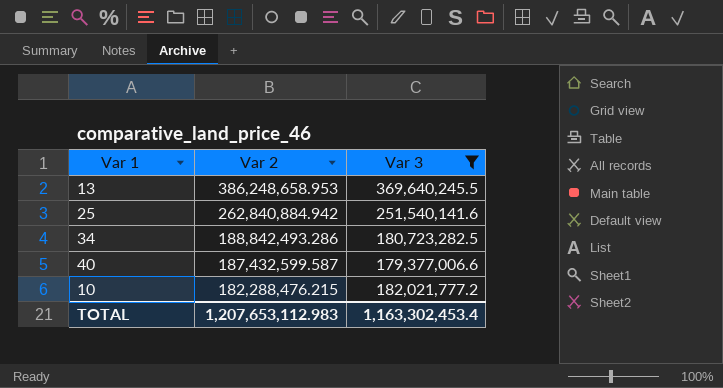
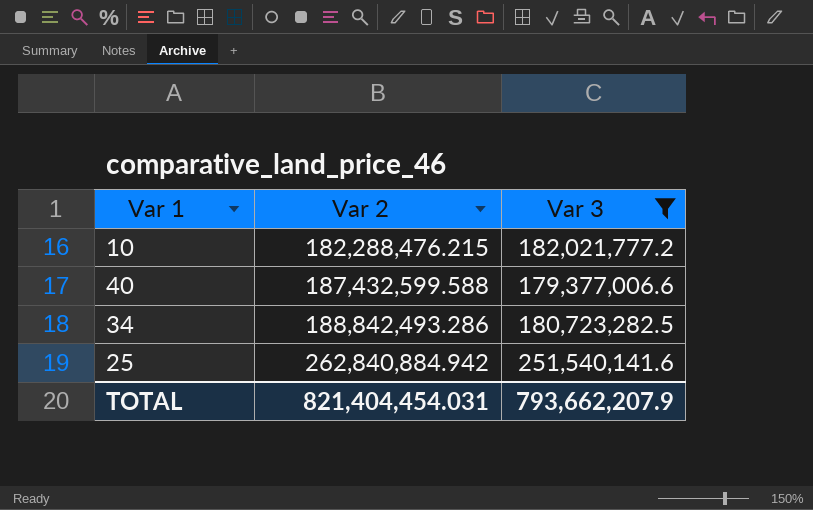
row order: Var 2 descending -> Var 2 ascending
row 13: 386,248,658.953 | 369,640,245.5 -> none
40 | Var 2: 187,432,599.587 -> 187,432,599.588
TOTAL | Var 2: 1,207,653,112.983 -> 821,404,454.031
TOTAL | Var 3: 1,163,302,453.4 -> 793,662,207.9

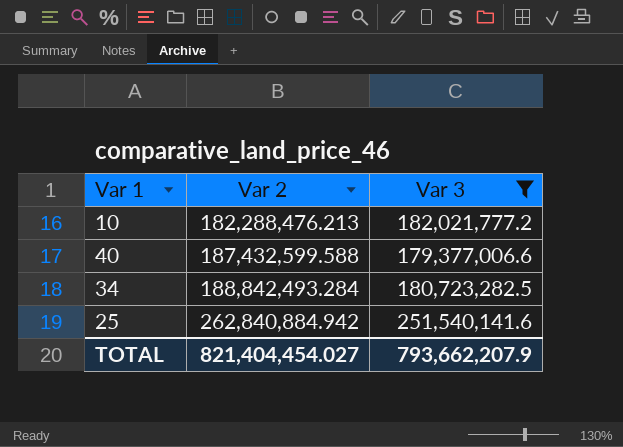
10 | Var 2: 182,288,476.215 -> 182,288,476.213
34 | Var 2: 188,842,493.286 -> 188,842,493.284
TOTAL | Var 2: 821,404,454.031 -> 821,404,454.027

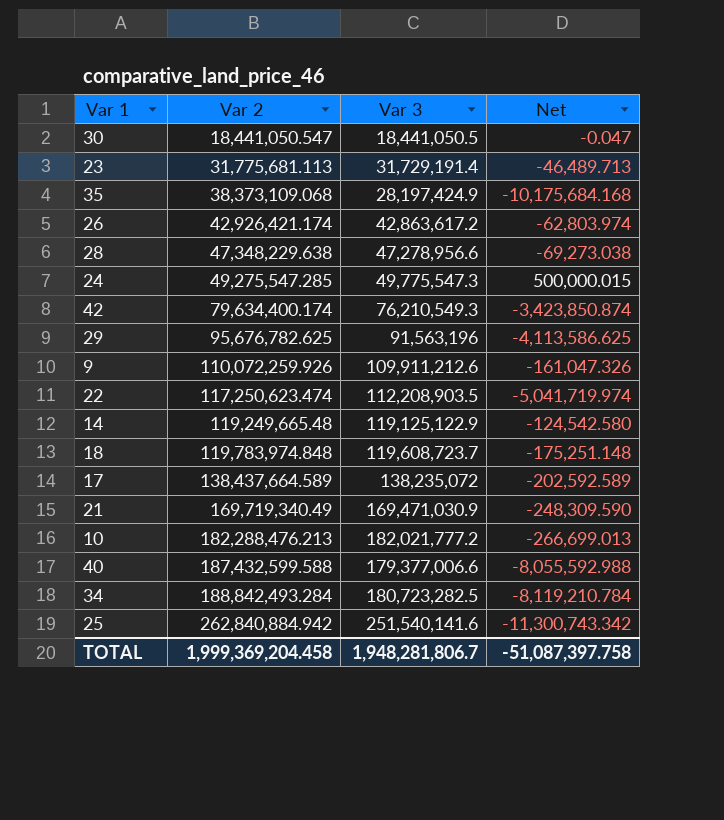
filter: Var 3 >= 179,377,006.6 -> none
column Net | formula: none -> [Var 3] - [Var 2]
TOTAL | Var 2: 821,404,454.027 -> 1,999,369,204.458
TOTAL | Var 3: 793,662,207.9 -> 1,948,281,806.7

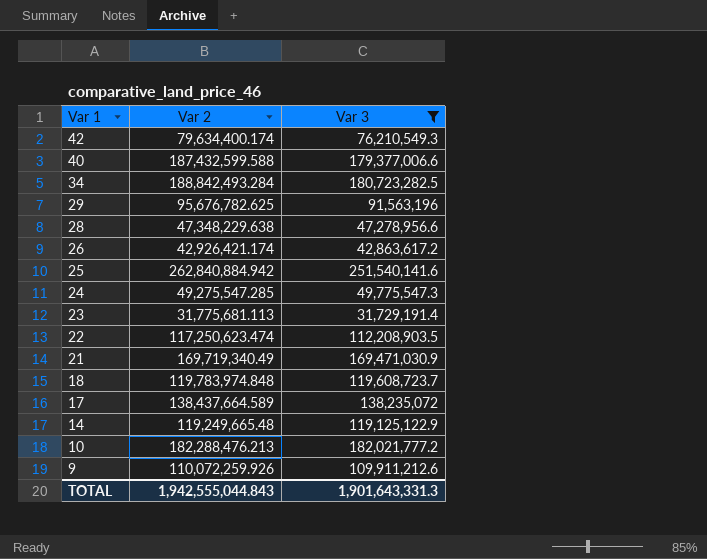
filter: none -> Var 3 >= 31,729,191.4
row order: Var 2 ascending -> Var 1 descending
column Net | formula: [Var 3] - [Var 2] -> none
TOTAL | Var 2: 1,999,369,204.458 -> 1,942,555,044.843
TOTAL | Var 3: 1,948,281,806.7 -> 1,901,643,331.3

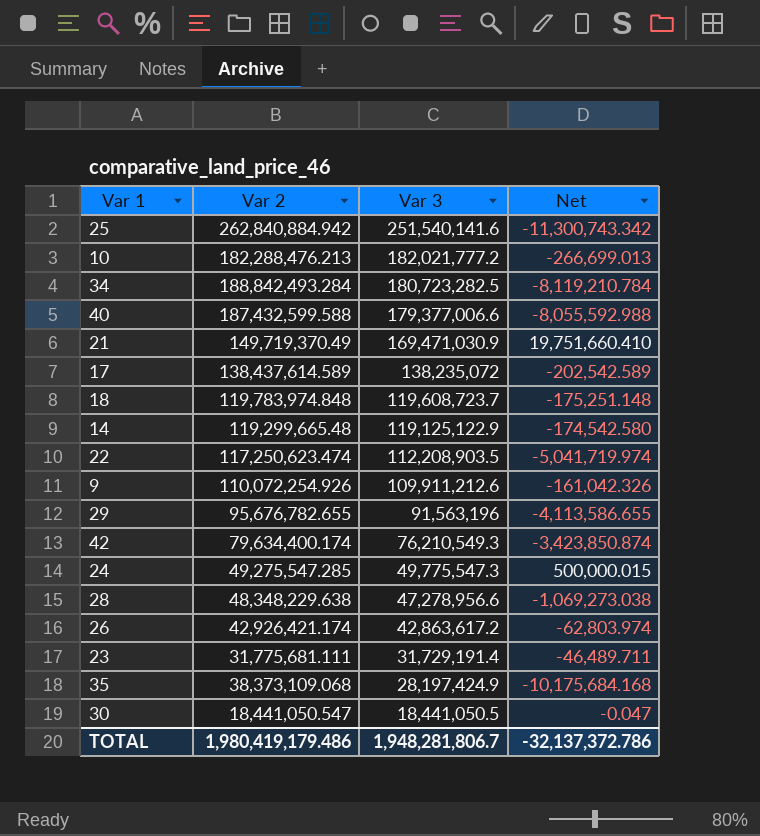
filter: Var 3 >= 31,729,191.4 -> none
row order: Var 1 descending -> Var 3 descending
column Net | formula: none -> [Var 3] - [Var 2]
21 | Var 2: 169,719,340.49 -> 149,719,370.49
17 | Var 2: 138,437,664.589 -> 138,437,614.589
14 | Var 2: 119,249,665.48 -> 119,299,665.48
9 | Var 2: 110,072,259.926 -> 110,072,254.926
29 | Var 2: 95,676,782.625 -> 95,676,782.655
28 | Var 2: 47,348,229.638 -> 48,348,229.638
23 | Var 2: 31,775,681.113 -> 31,775,681.111
TOTAL | Var 2: 1,942,555,044.843 -> 1,980,419,179.486
TOTAL | Var 3: 1,901,643,331.3 -> 1,948,281,806.7

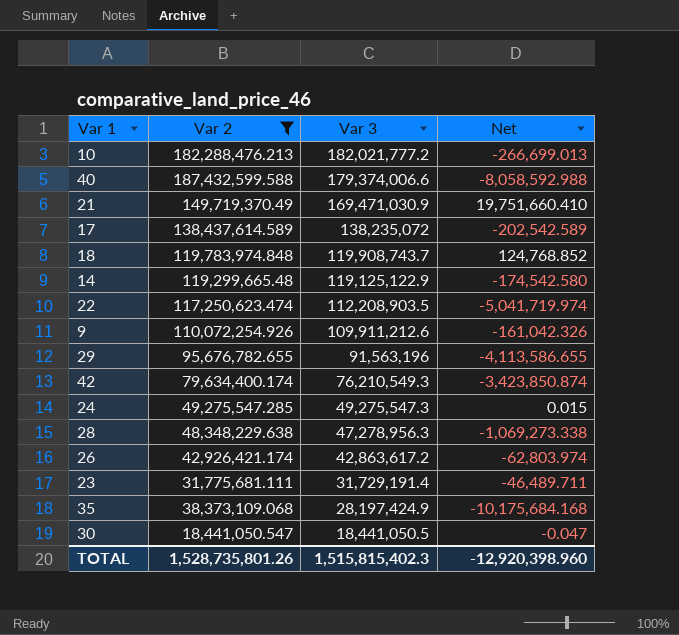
filter: none -> Var 2 <= 187,432,599.588
40 | Var 3: 179,377,006.6 -> 179,374,006.6
40 | Net: -8,055,592.988 -> -8,058,592.988
18 | Var 3: 119,608,723.7 -> 119,908,743.7
18 | Net: -175,251.148 -> 124,768.852
24 | Var 3: 49,775,547.3 -> 49,275,547.3
24 | Net: 500,000.015 -> 0.015
28 | Var 3: 47,278,956.6 -> 47,278,956.3
28 | Net: -1,069,273.038 -> -1,069,273.338
TOTAL | Var 2: 1,980,419,179.486 -> 1,528,735,801.26
TOTAL | Var 3: 1,948,281,806.7 -> 1,515,815,402.3
TOTAL | Net: -32,137,372.786 -> -12,920,398.960

